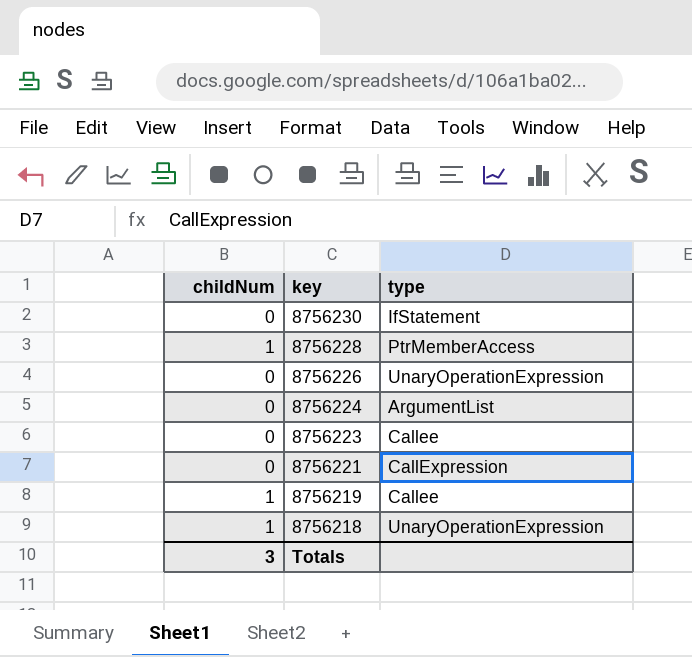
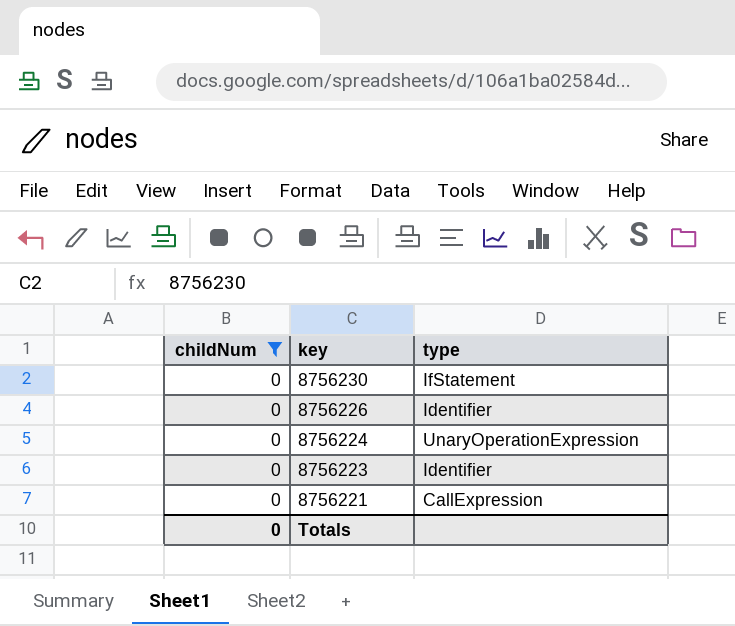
filter: none -> childNum = 0
8756226 | type: UnaryOperationExpression -> Identifier
8756224 | type: ArgumentList -> UnaryOperationExpression
8756223 | type: Callee -> Identifier
Totals | childNum: 3 -> 0

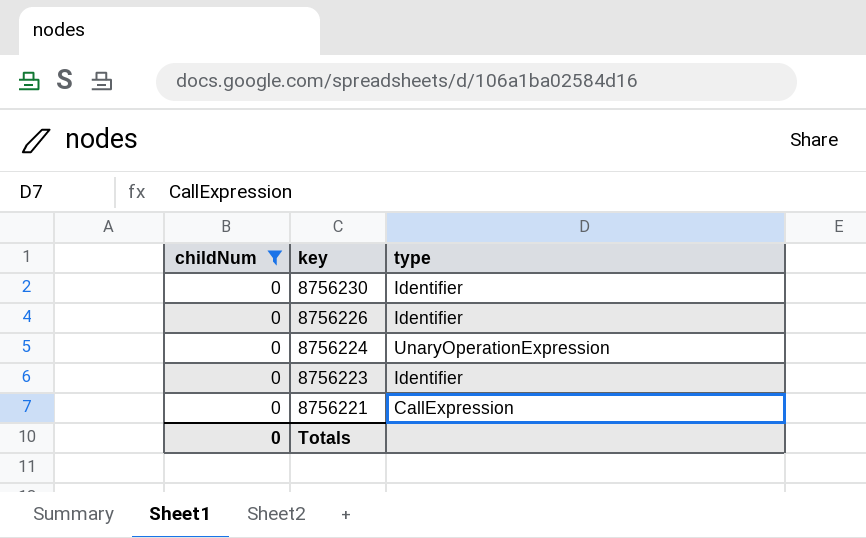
8756230 | type: IfStatement -> Identifier

